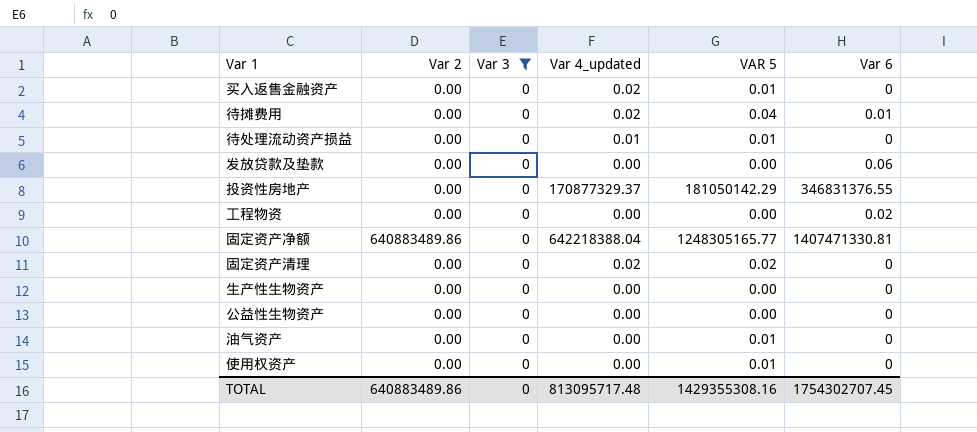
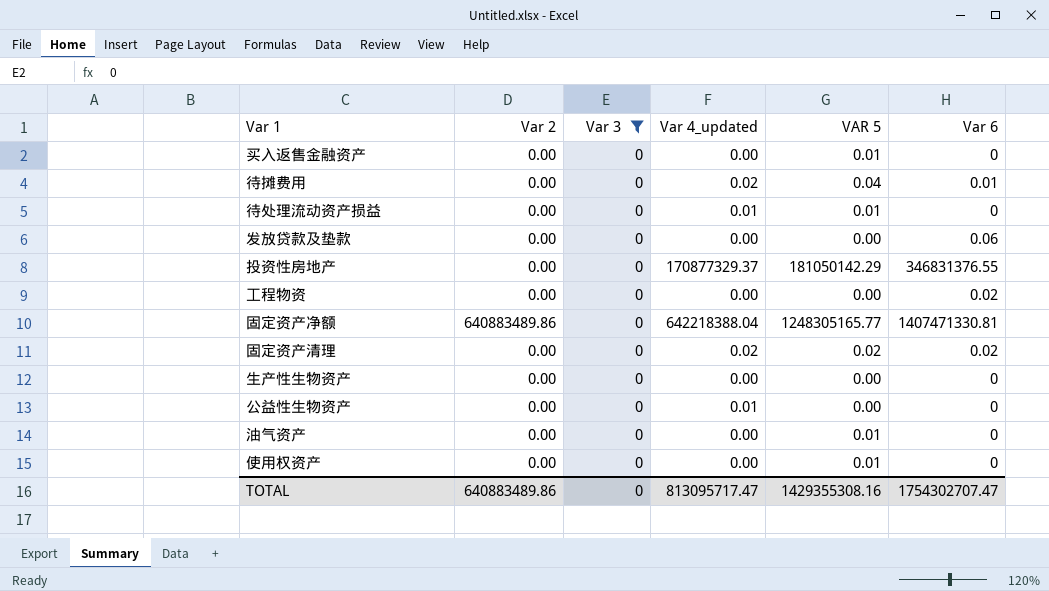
买入返售金融资产 | Var 4_updated: 0.02 -> 0.00
固定资产清理 | Var 6: 0 -> 0.02
公益性生物资产 | Var 4_updated: 0.00 -> 0.01
TOTAL | Var 4_updated: 813095717.48 -> 813095717.47
TOTAL | Var 6: 1754302707.45 -> 1754302707.47

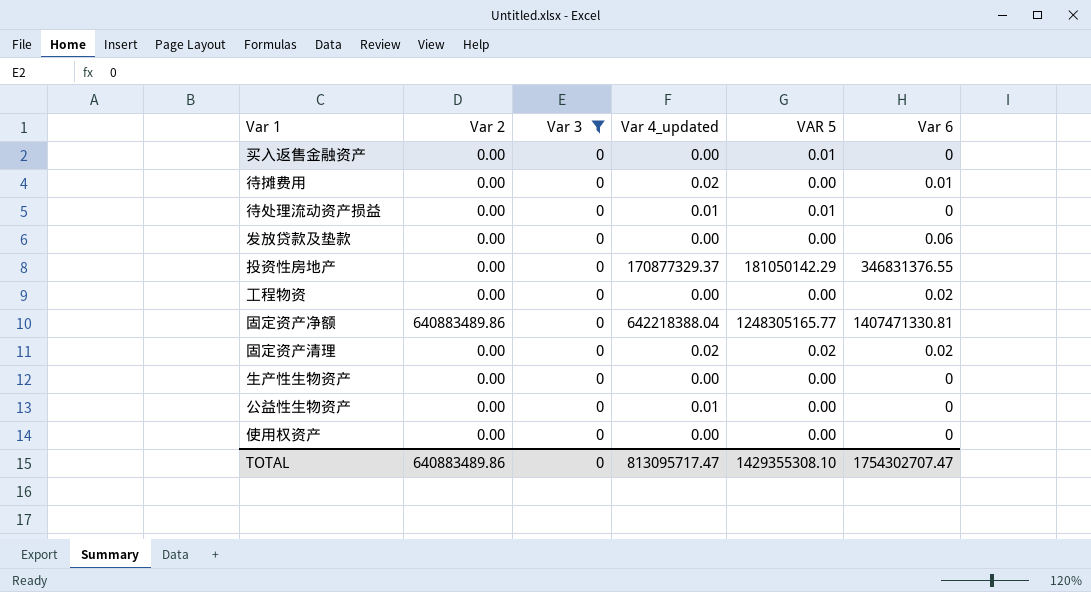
row 油气资产: 0.00 | 0 | 0.00 | 0.01 | 0 -> none
待摊费用 | VAR 5: 0.04 -> 0.00
使用权资产 | VAR 5: 0.01 -> 0.00
TOTAL | VAR 5: 1429355308.16 -> 1429355308.10

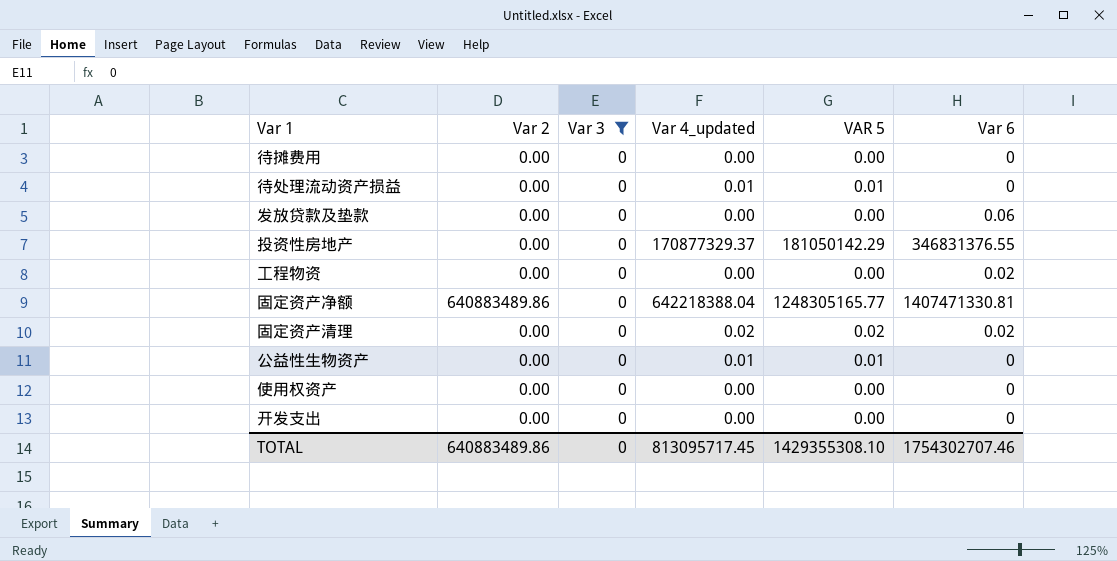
row 买入返售金融资产: 0.00 | 0 | 0.00 | 0.01 | 0 -> none
row 生产性生物资产: 0.00 | 0 | 0.00 | 0.00 | 0 -> none
待摊费用 | Var 4_updated: 0.02 -> 0.00
待摊费用 | Var 6: 0.01 -> 0
公益性生物资产 | VAR 5: 0.00 -> 0.01
row 开发支出: none -> 0.00 | 0 | 0.00 | 0.00 | 0
TOTAL | Var 4_updated: 813095717.47 -> 813095717.45
TOTAL | Var 6: 1754302707.47 -> 1754302707.46

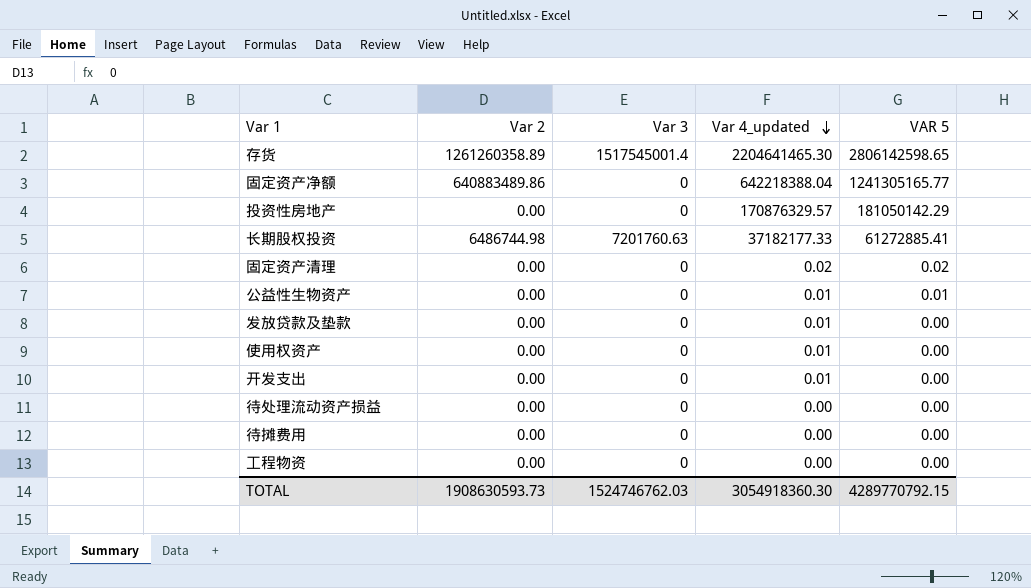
filter: Var 3 = 0 -> none
row order: none -> Var 4_updated descending
column Var 6 | position: 6 -> none
固定资产净额 | VAR 5: 1248305165.77 -> 1241305165.77
投资性房地产 | Var 4_updated: 170877329.37 -> 170876329.57
发放贷款及垫款 | Var 4_updated: 0.00 -> 0.01
使用权资产 | Var 4_updated: 0.00 -> 0.01
开发支出 | Var 4_updated: 0.00 -> 0.01
待处理流动资产损益 | Var 4_updated: 0.01 -> 0.00
待处理流动资产损益 | VAR 5: 0.01 -> 0.00
TOTAL | Var 2: 640883489.86 -> 1908630593.73
TOTAL | Var 3: 0 -> 1524746762.03
TOTAL | Var 4_updated: 813095717.45 -> 3054918360.30
TOTAL | VAR 5: 1429355308.10 -> 4289770792.15

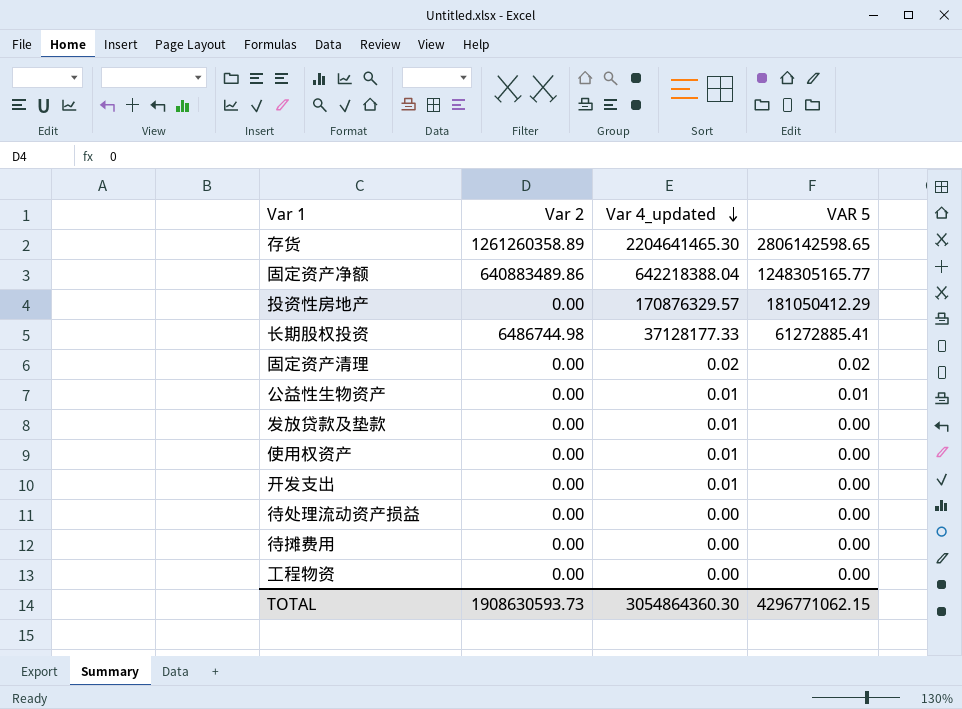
column Var 3 | position: 3 -> none
固定资产净额 | VAR 5: 1241305165.77 -> 1248305165.77
投资性房地产 | VAR 5: 181050142.29 -> 181050412.29
长期股权投资 | Var 4_updated: 37182177.33 -> 37128177.33
TOTAL | Var 4_updated: 3054918360.30 -> 3054864360.30
TOTAL | VAR 5: 4289770792.15 -> 4296771062.15

